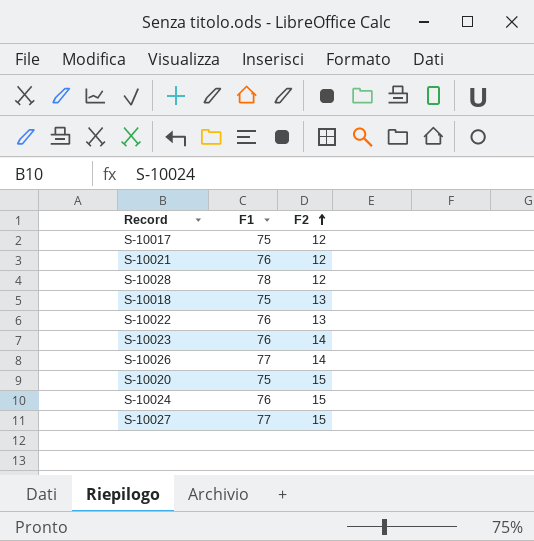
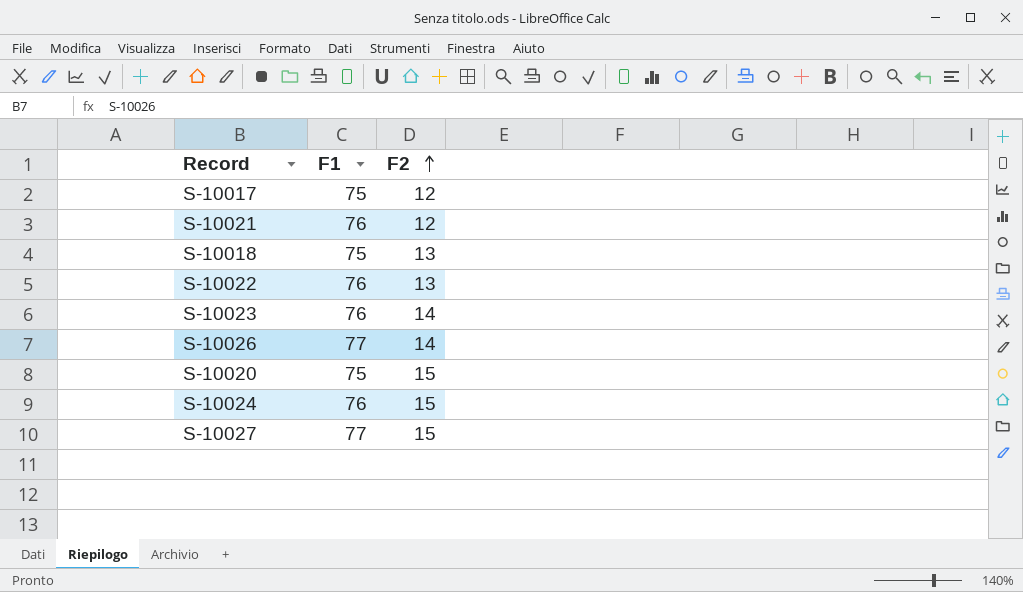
row S-10028: 78 | 12 -> none

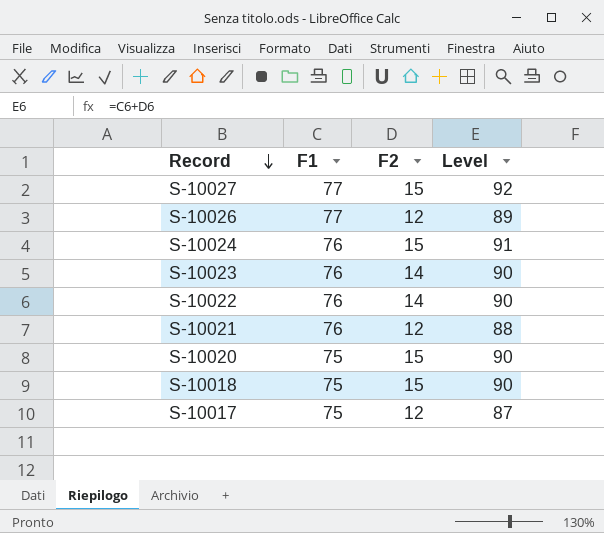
row order: F2 ascending -> Record descending
column Level | formula: none -> [F1] + [F2]
S-10026 | F2: 14 -> 12
S-10022 | F2: 13 -> 14
S-10018 | F2: 13 -> 15

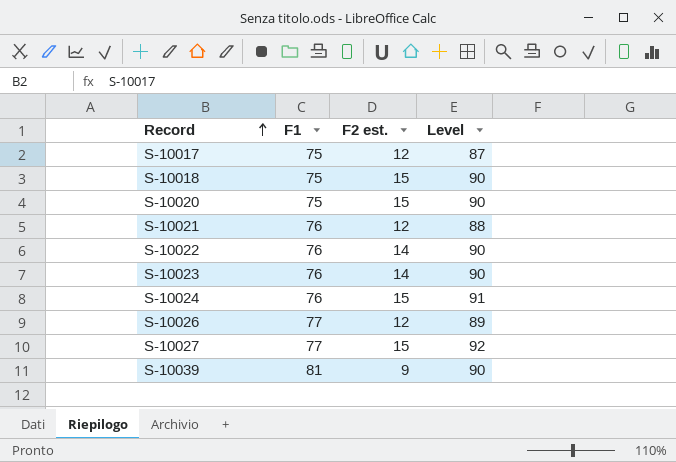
row order: Record descending -> Record ascending
column name: F2 -> F2 est.
row S-10039: none -> 81 | 9 | 90

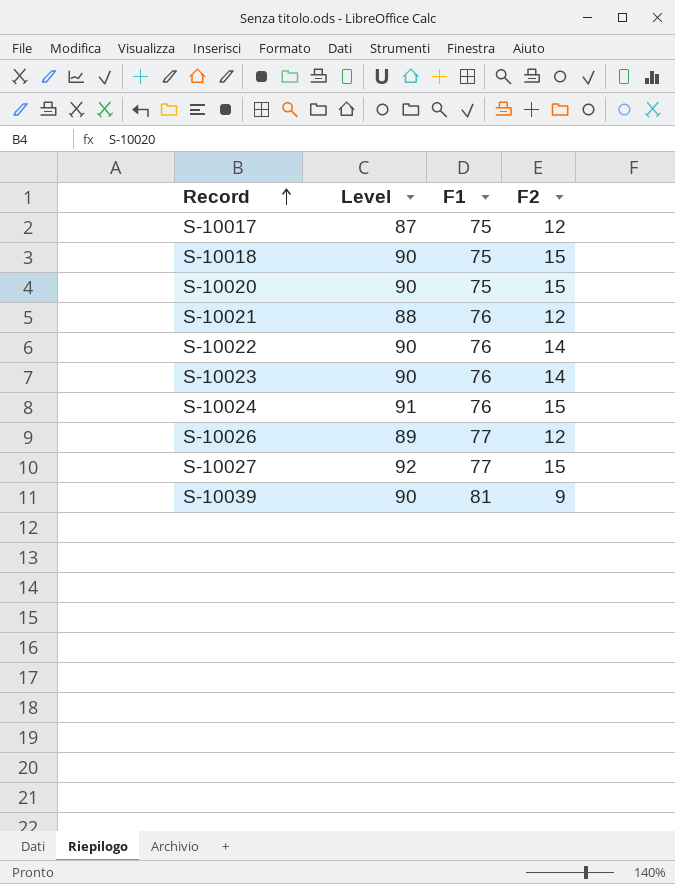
column Level | position: 4 -> 2
column name: F2 est. -> F2

